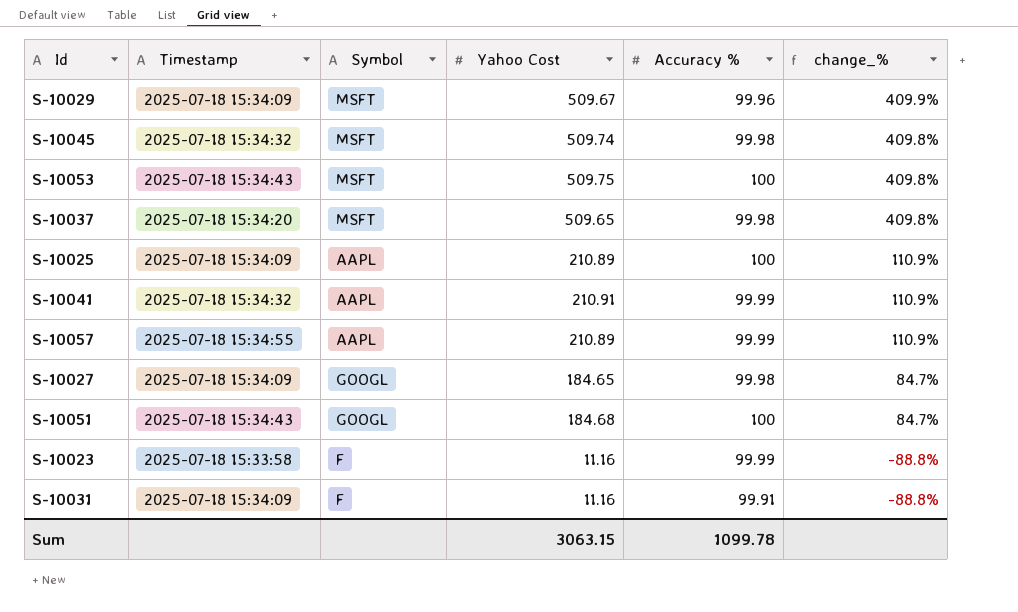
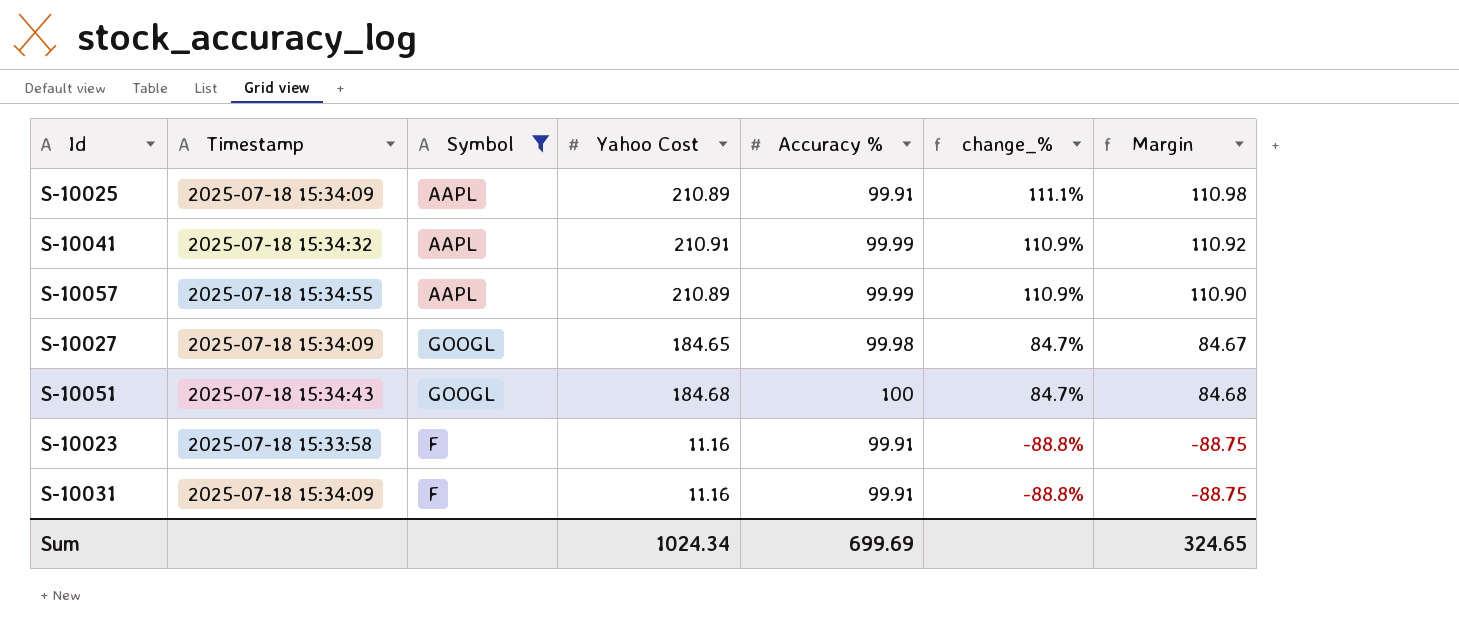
filter: none -> Symbol != MSFT
column Margin | formula: none -> [Yahoo Cost] - [Accuracy %]
S-10025 | Accuracy %: 100 -> 99.91
S-10025 | change_%: 110.9% -> 111.1%
S-10023 | Accuracy %: 99.99 -> 99.91
Sum | Yahoo Cost: 3063.15 -> 1024.34
Sum | Accuracy %: 1099.78 -> 699.69

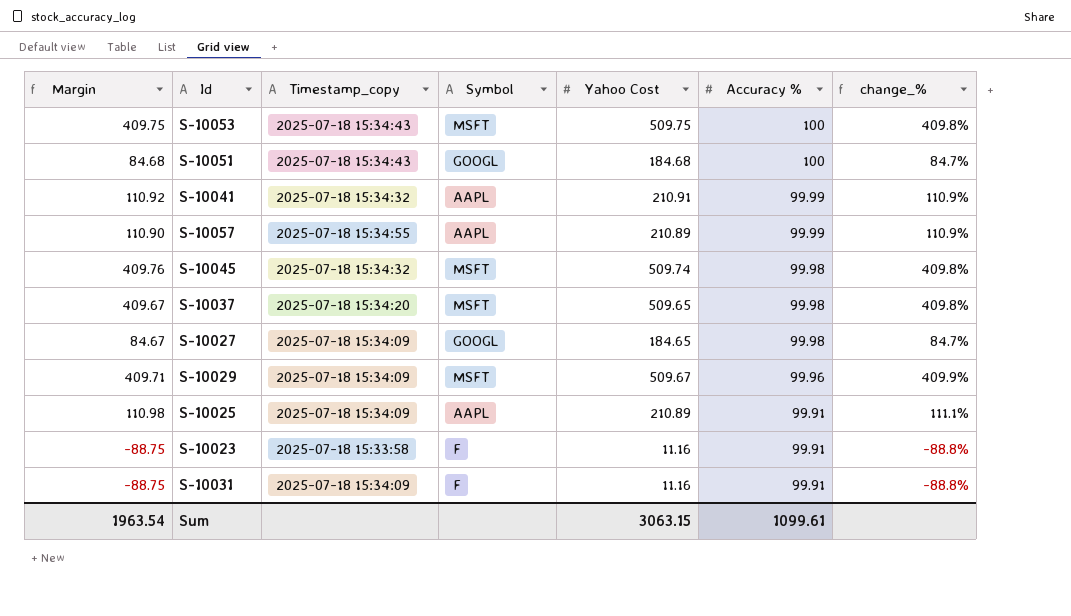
filter: Symbol != MSFT -> none
row order: change_% descending -> Accuracy % descending
column Margin | position: 7 -> 1
column name: Timestamp -> Timestamp_copy
Sum | Margin: 324.65 -> 1963.54
Sum | Yahoo Cost: 1024.34 -> 3063.15
Sum | Accuracy %: 699.69 -> 1099.61

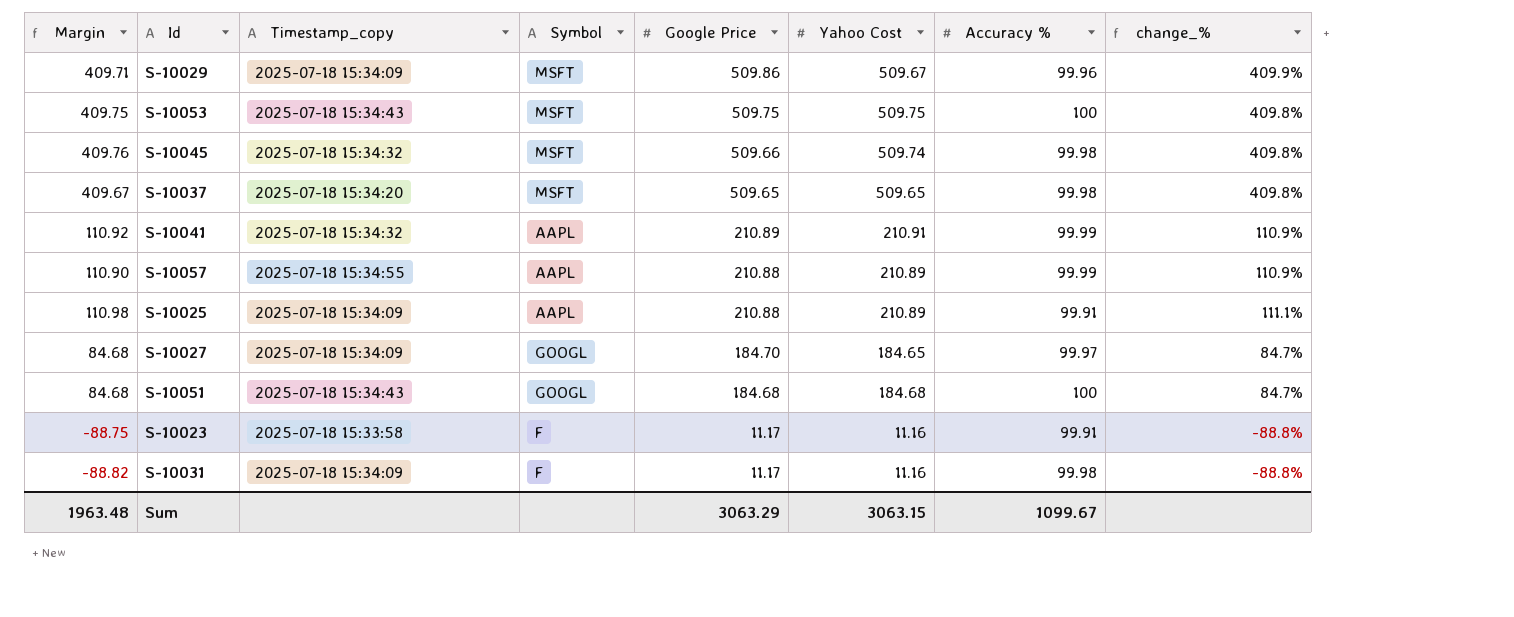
row order: Accuracy % descending -> Google Price descending
column Google Price | position: none -> 5
S-10027 | Margin: 84.67 -> 84.68
S-10027 | Accuracy %: 99.98 -> 99.97
S-10031 | Margin: -88.75 -> -88.82
S-10031 | Accuracy %: 99.91 -> 99.98
Sum | Margin: 1963.54 -> 1963.48
Sum | Accuracy %: 1099.61 -> 1099.67

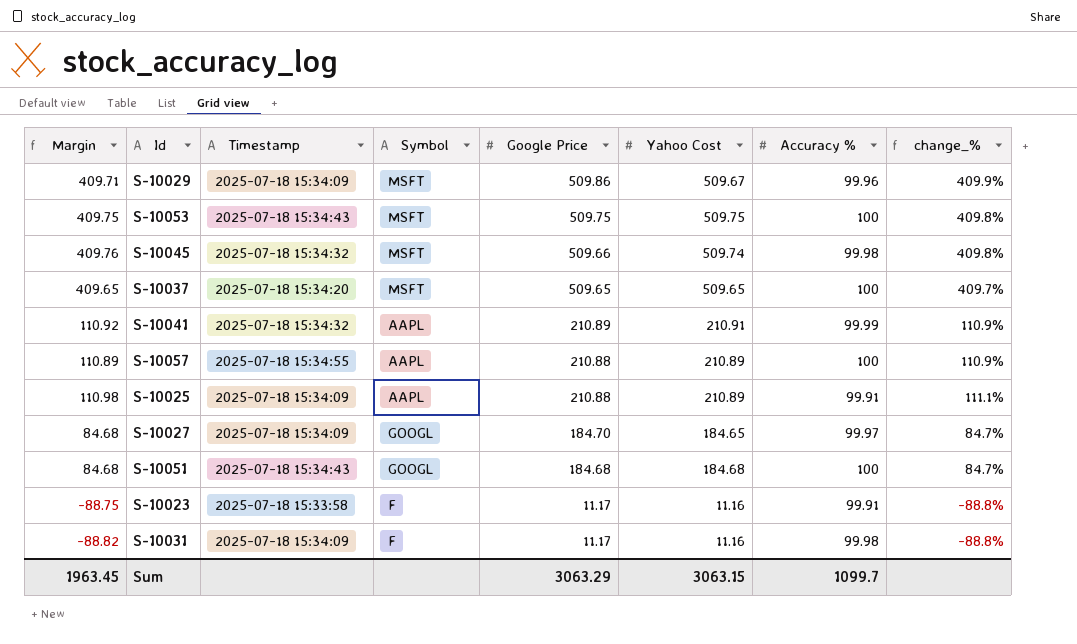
column name: Timestamp_copy -> Timestamp
S-10037 | Margin: 409.67 -> 409.65
S-10037 | Accuracy %: 99.98 -> 100
S-10037 | change_%: 409.8% -> 409.7%
S-10057 | Margin: 110.90 -> 110.89
S-10057 | Accuracy %: 99.99 -> 100
Sum | Margin: 1963.48 -> 1963.45
Sum | Accuracy %: 1099.67 -> 1099.7

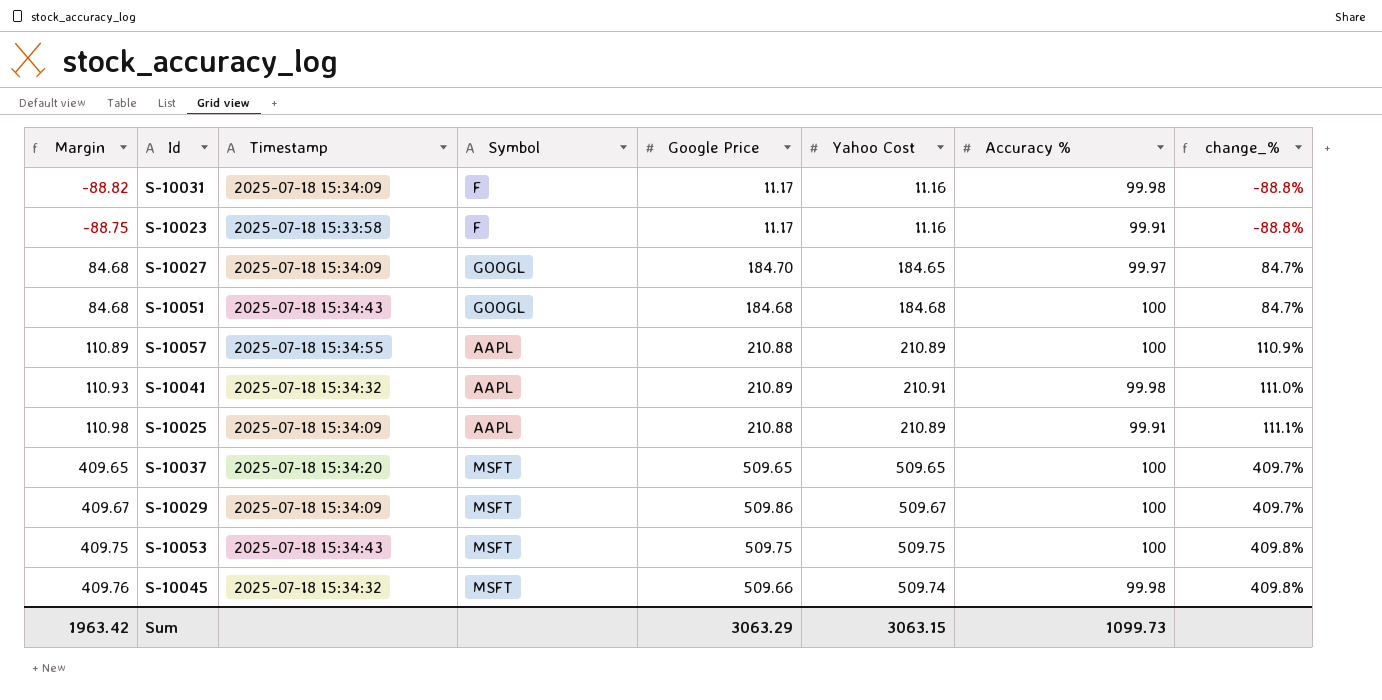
row order: Google Price descending -> Margin ascending
S-10041 | Margin: 110.92 -> 110.93
S-10041 | Accuracy %: 99.99 -> 99.98
S-10041 | change_%: 110.9% -> 111.0%
S-10029 | Margin: 409.71 -> 409.67
S-10029 | Accuracy %: 99.96 -> 100
S-10029 | change_%: 409.9% -> 409.7%
Sum | Margin: 1963.45 -> 1963.42
Sum | Accuracy %: 1099.7 -> 1099.73

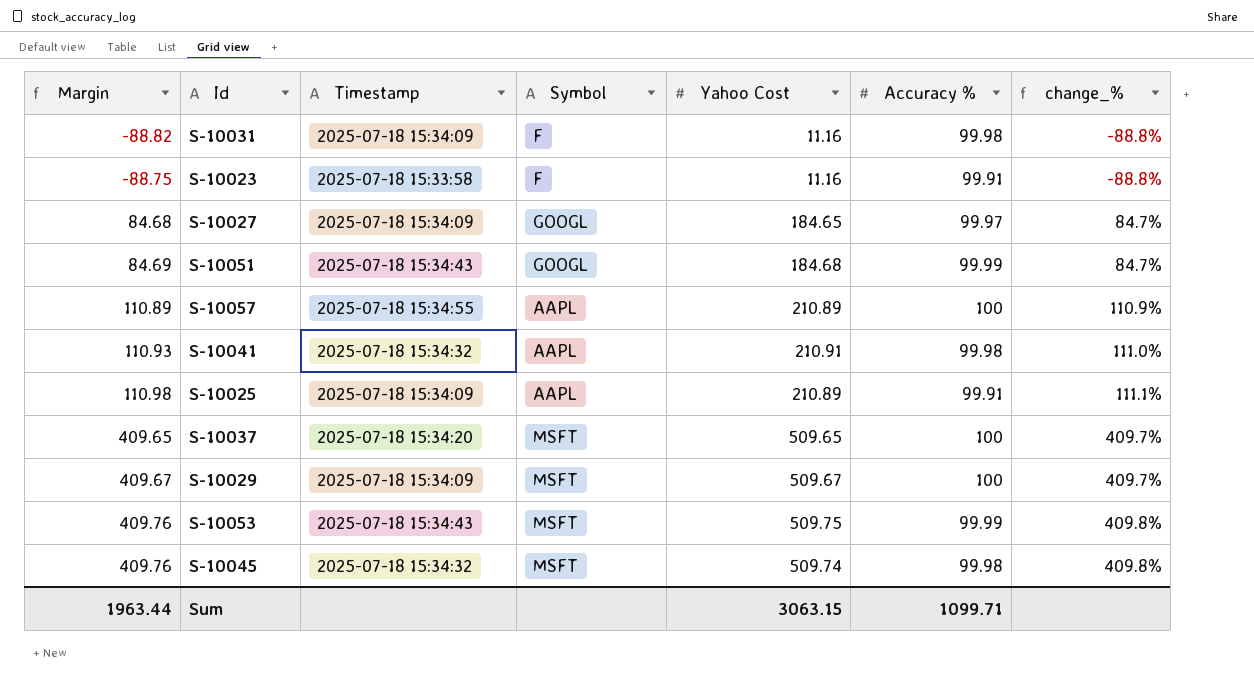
column Google Price | position: 5 -> none
S-10051 | Margin: 84.68 -> 84.69
S-10051 | Accuracy %: 100 -> 99.99
S-10053 | Margin: 409.75 -> 409.76
S-10053 | Accuracy %: 100 -> 99.99
Sum | Margin: 1963.42 -> 1963.44
Sum | Accuracy %: 1099.73 -> 1099.71

